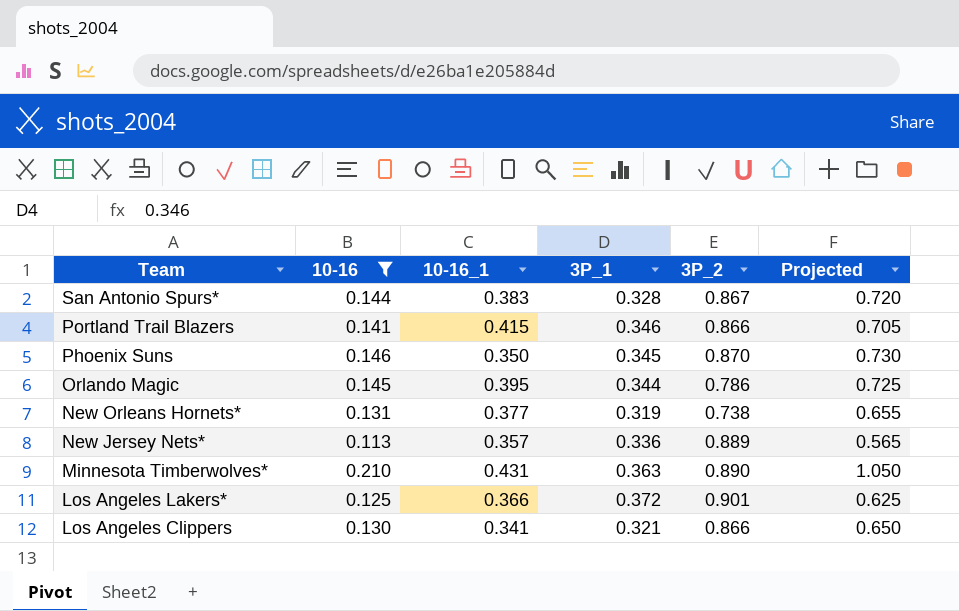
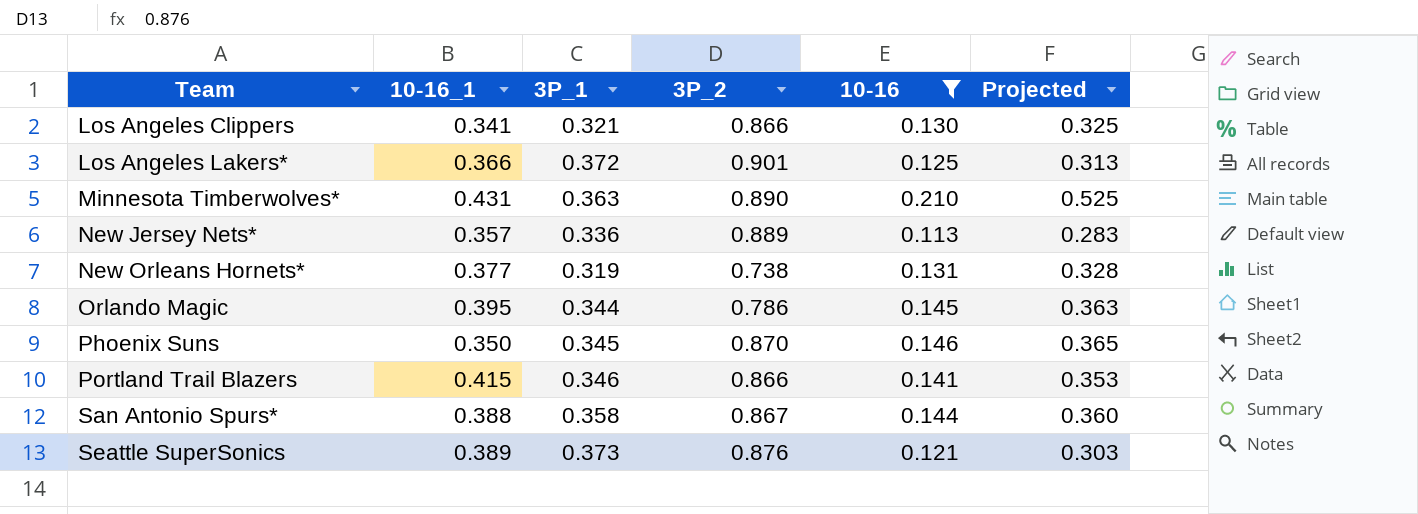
row order: Team descending -> Team ascending
column 10-16 | position: 2 -> 5
column Projected | formula: [10-16] * 5 -> [10-16] * 2.5
San Antonio Spurs* | 10-16_1: 0.383 -> 0.388
San Antonio Spurs* | 3P_1: 0.328 -> 0.358
row Seattle SuperSonics: none -> 0.389 | 0.373 | 0.876 | 0.121 | 0.303

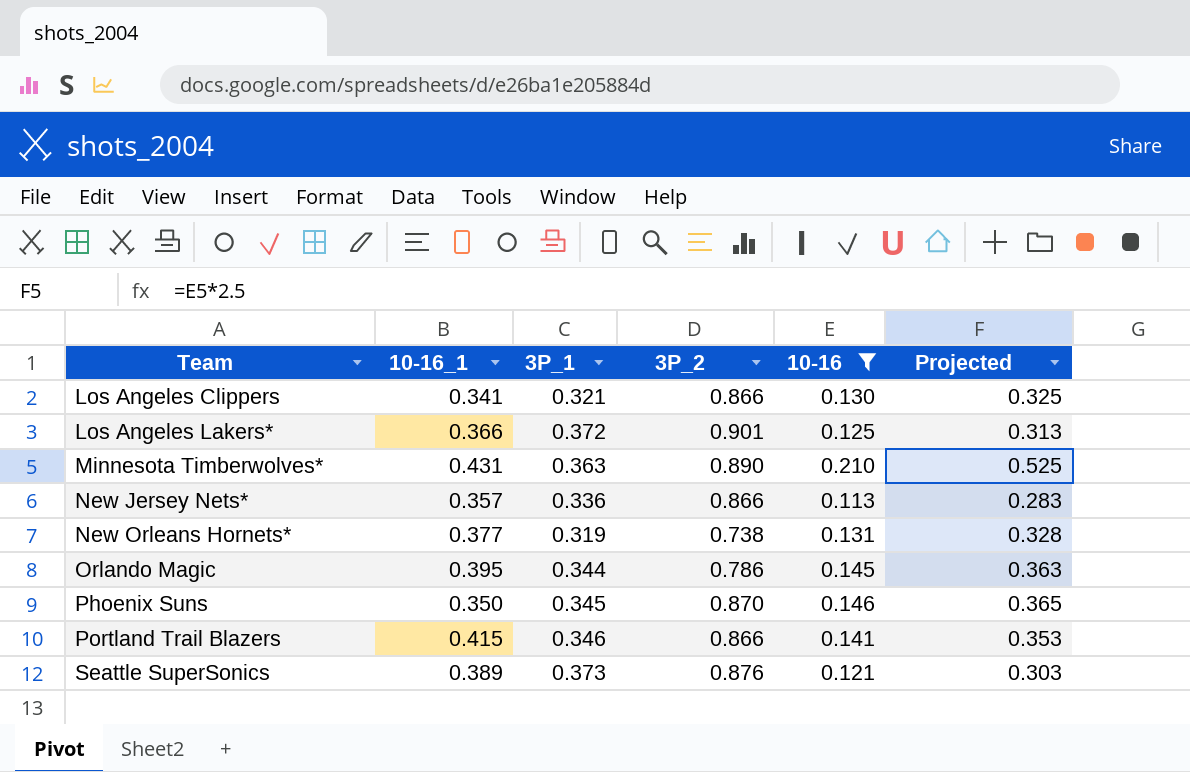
row San Antonio Spurs*: 0.388 | 0.358 | 0.867 | 0.144 | 0.360 -> none
New Jersey Nets* | 3P_2: 0.889 -> 0.866

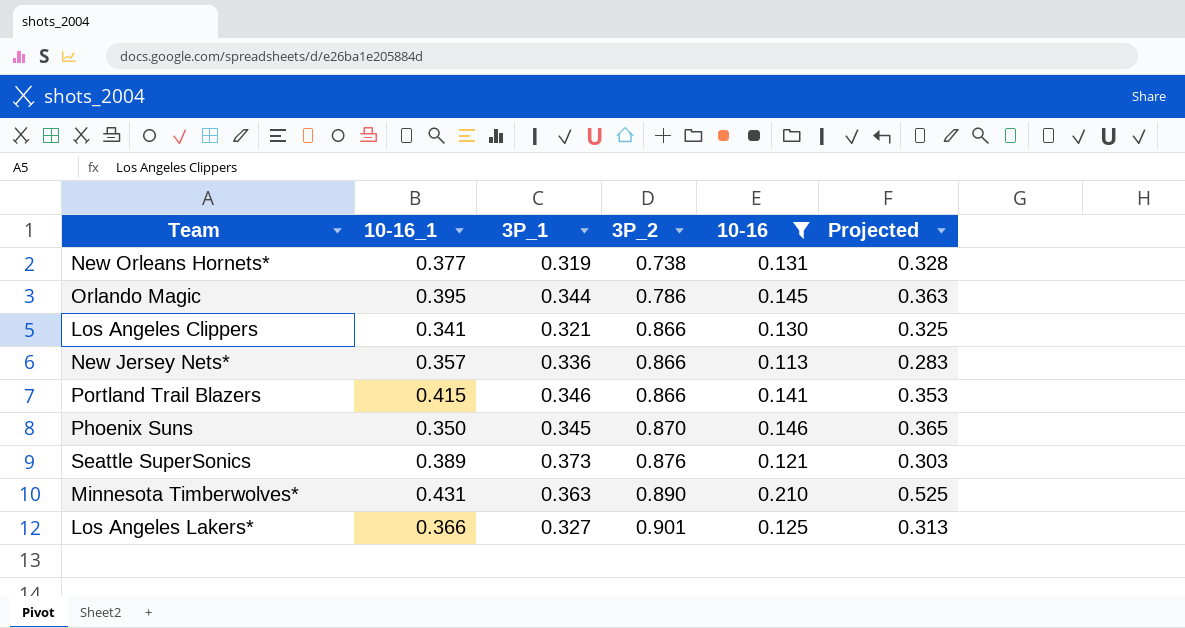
row order: Team ascending -> 3P_2 ascending
Los Angeles Lakers* | 3P_1: 0.372 -> 0.327

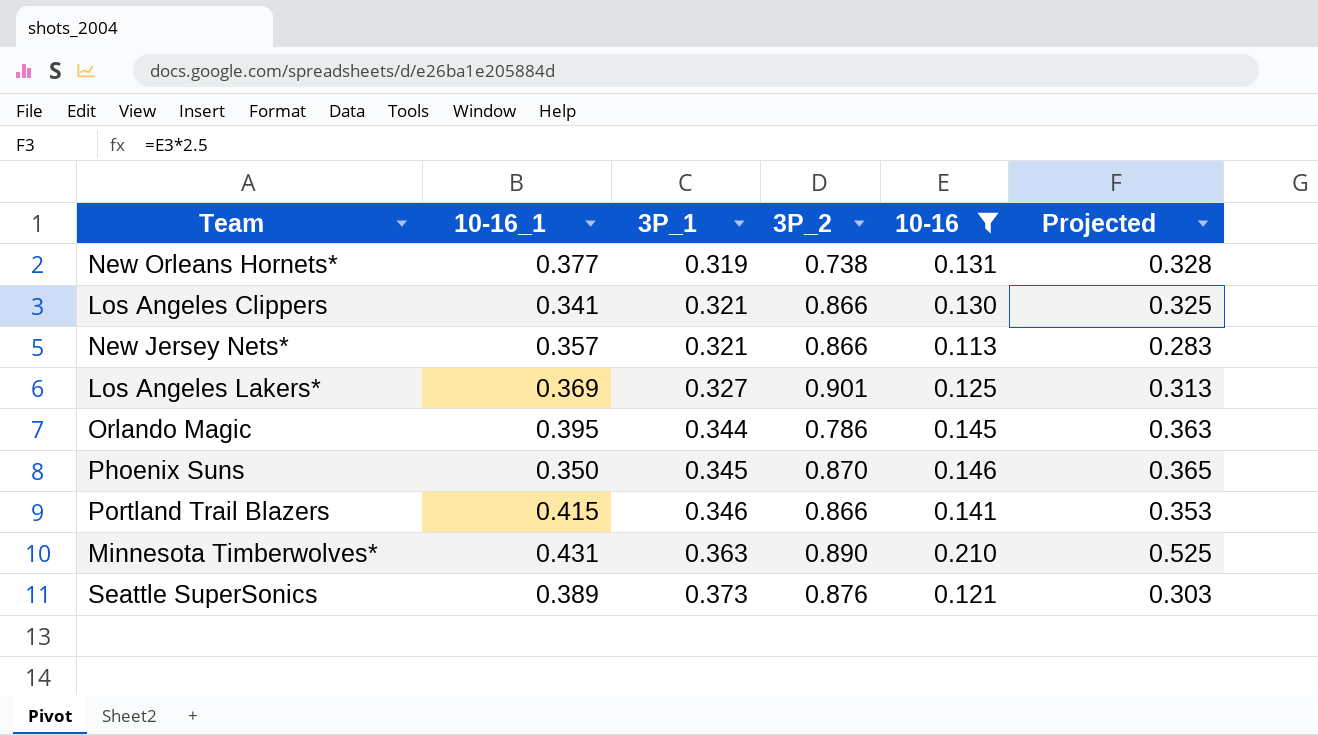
row order: 3P_2 ascending -> 3P_1 ascending
New Jersey Nets* | 3P_1: 0.336 -> 0.321
Los Angeles Lakers* | 10-16_1: 0.366 -> 0.369

